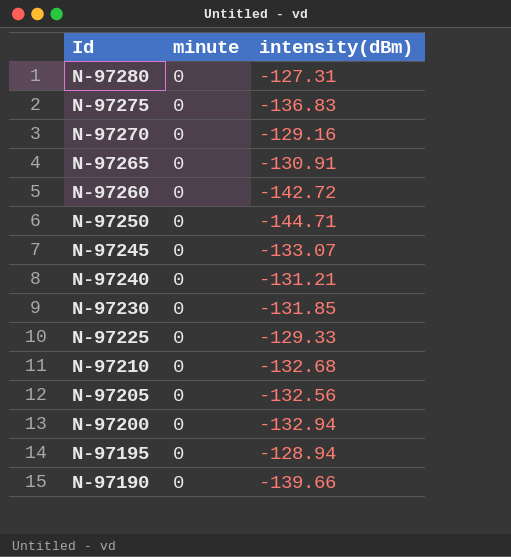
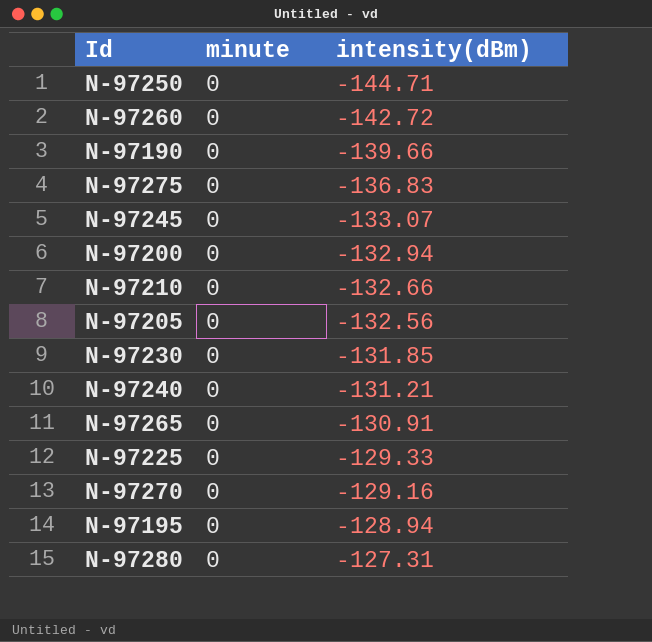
row order: Id descending -> intensity(dBm) ascending
N-97210 | intensity(dBm): -132.68 -> -132.66

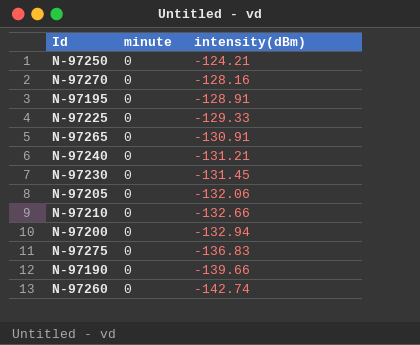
row order: intensity(dBm) ascending -> intensity(dBm) descending
row N-97245: 0 | -133.07 -> none
row N-97280: 0 | -127.31 -> none
N-97250 | intensity(dBm): -144.71 -> -124.21
N-97270 | intensity(dBm): -129.16 -> -128.16
N-97195 | intensity(dBm): -128.94 -> -128.91
N-97230 | intensity(dBm): -131.85 -> -131.45
N-97205 | intensity(dBm): -132.56 -> -132.06
N-97260 | intensity(dBm): -142.72 -> -142.74

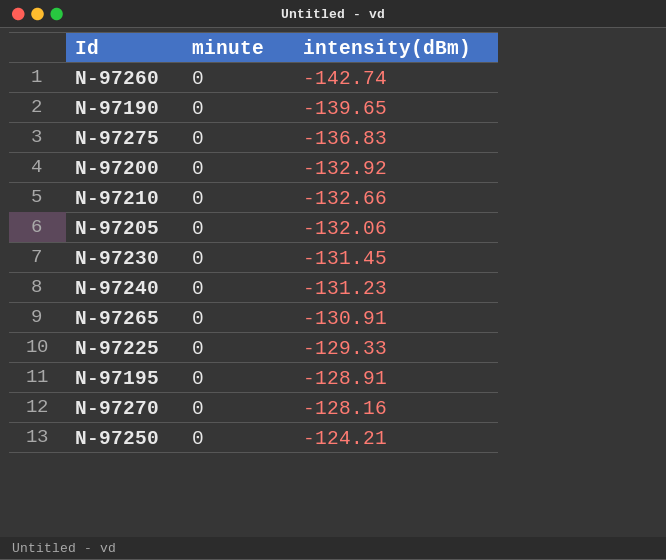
row order: intensity(dBm) descending -> intensity(dBm) ascending
N-97190 | intensity(dBm): -139.66 -> -139.65
N-97200 | intensity(dBm): -132.94 -> -132.92
N-97240 | intensity(dBm): -131.21 -> -131.23

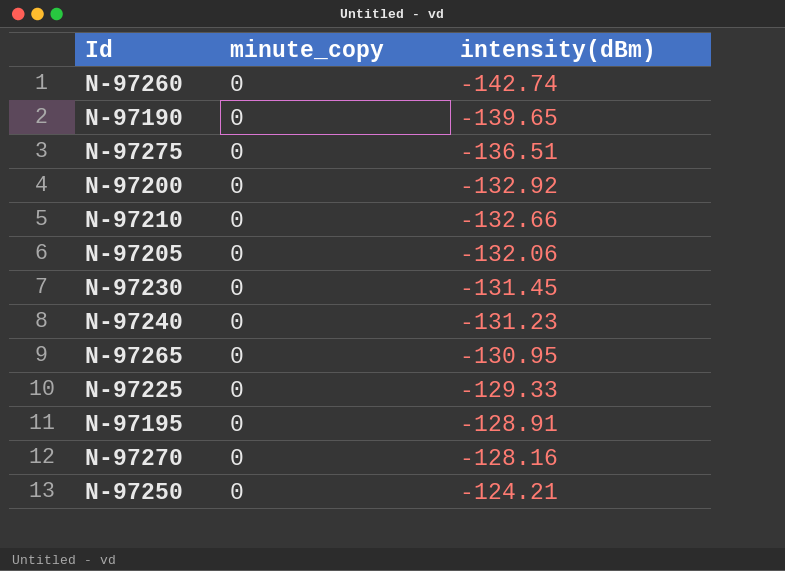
column name: minute -> minute_copy
N-97275 | intensity(dBm): -136.83 -> -136.51
N-97265 | intensity(dBm): -130.91 -> -130.95

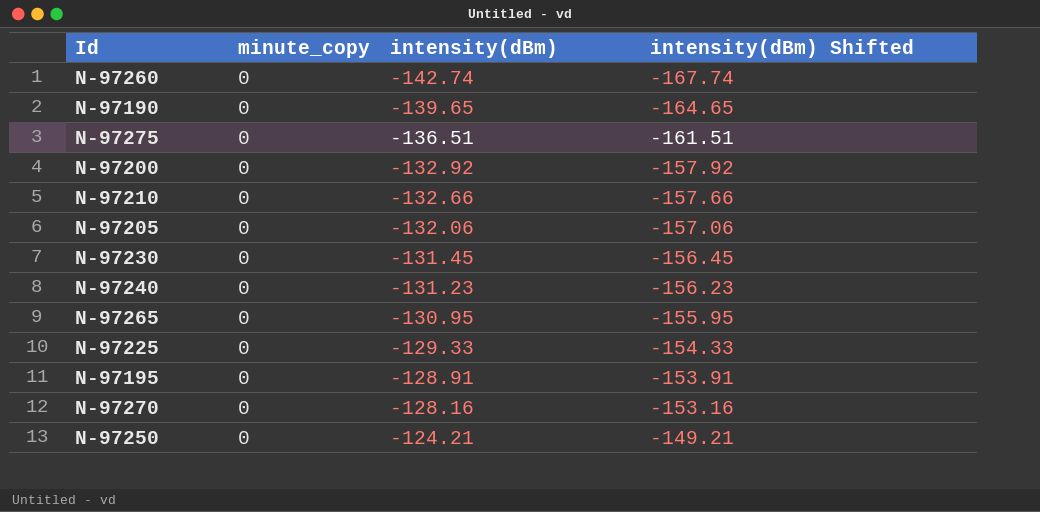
column intensity(dBm) Shifted | formula: none -> [intensity(dBm)] - 25

